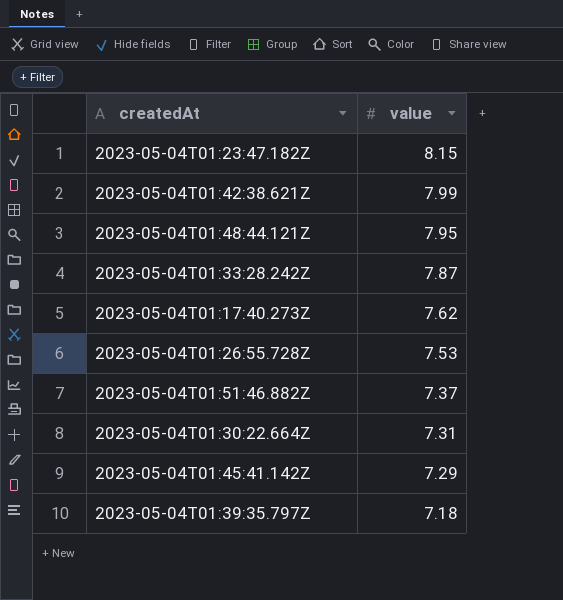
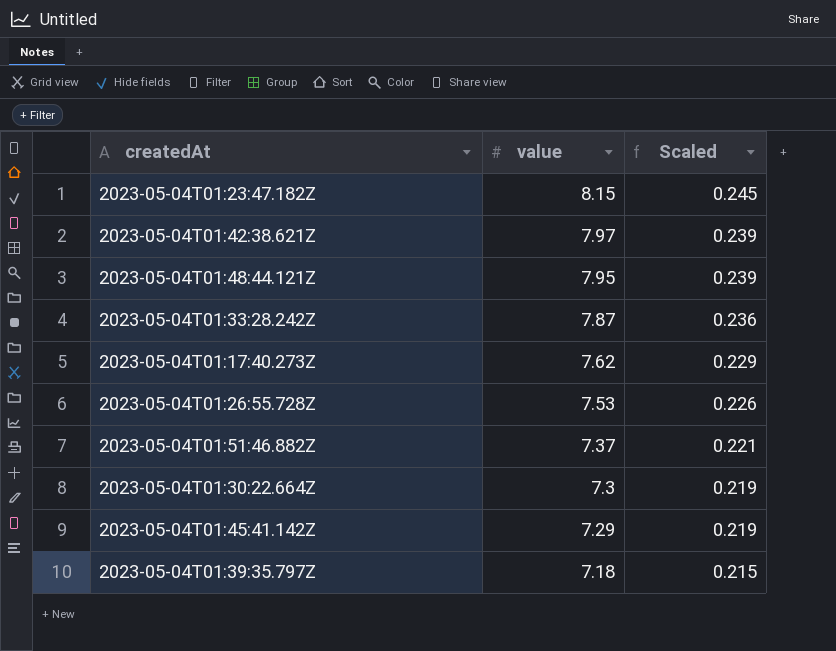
column Scaled | formula: none -> [value] * 0.03
2023-05-04T01:42:38.621Z | value: 7.99 -> 7.97
2023-05-04T01:30:22.664Z | value: 7.31 -> 7.3

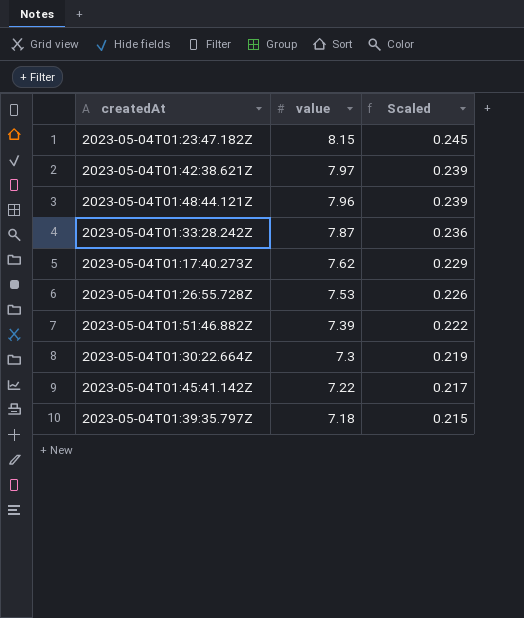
2023-05-04T01:48:44.121Z | value: 7.95 -> 7.96
2023-05-04T01:51:46.882Z | value: 7.37 -> 7.39
2023-05-04T01:51:46.882Z | Scaled: 0.221 -> 0.222
2023-05-04T01:45:41.142Z | value: 7.29 -> 7.22
2023-05-04T01:45:41.142Z | Scaled: 0.219 -> 0.217

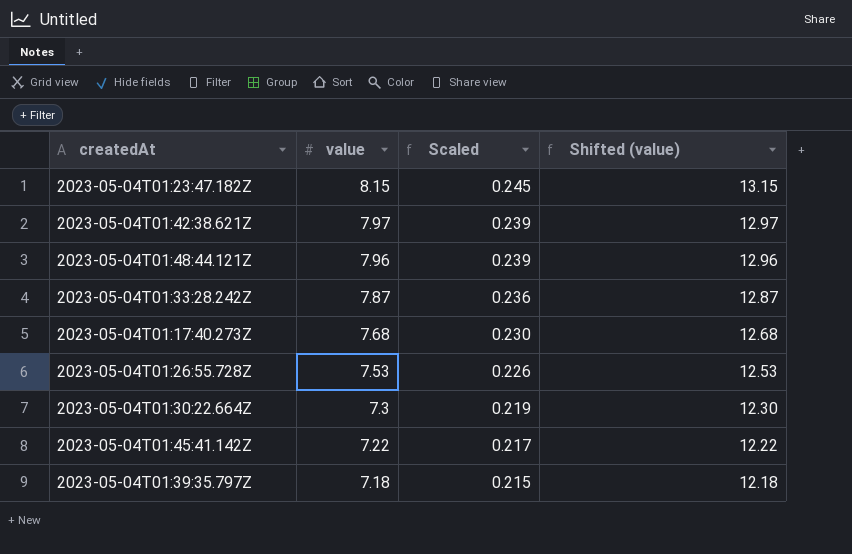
column Shifted (value) | formula: none -> [value] + 5
row 2023-05-04T01:51:46.882Z: 7.39 | 0.222 -> none
2023-05-04T01:17:40.273Z | value: 7.62 -> 7.68
2023-05-04T01:17:40.273Z | Scaled: 0.229 -> 0.230

